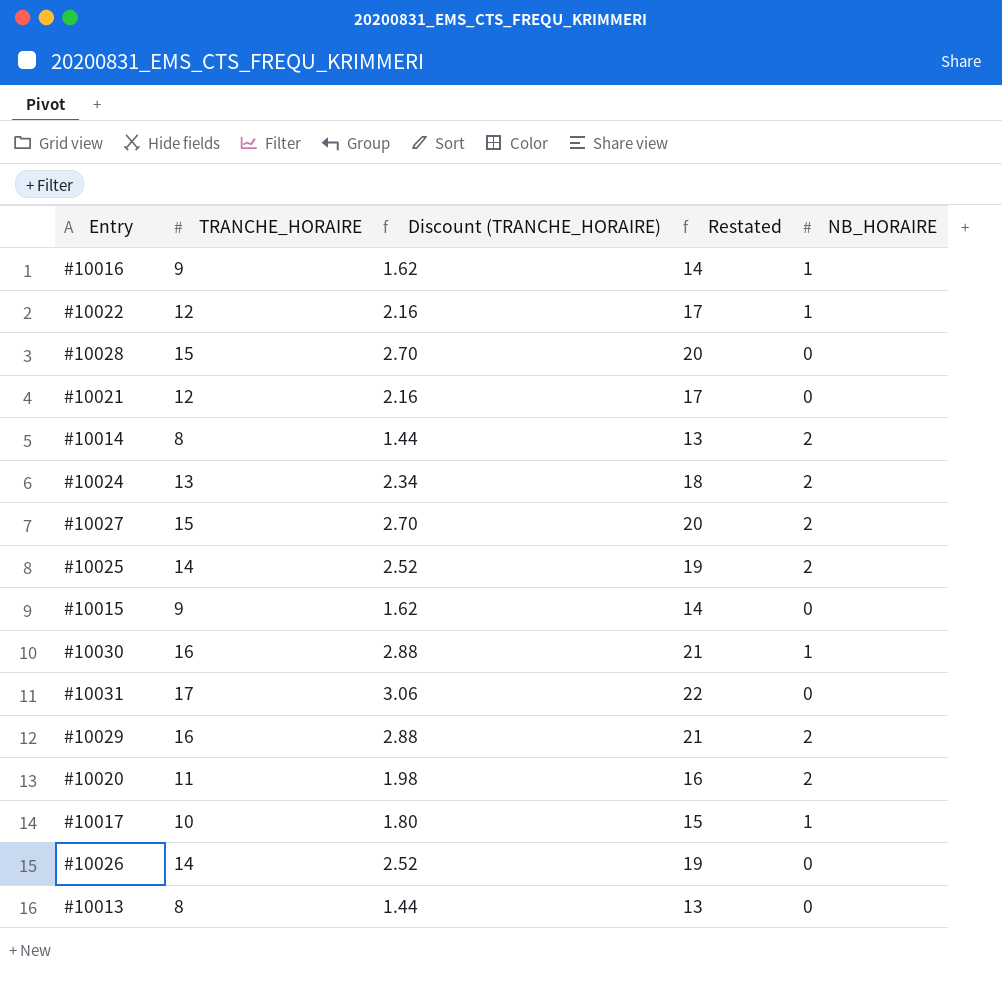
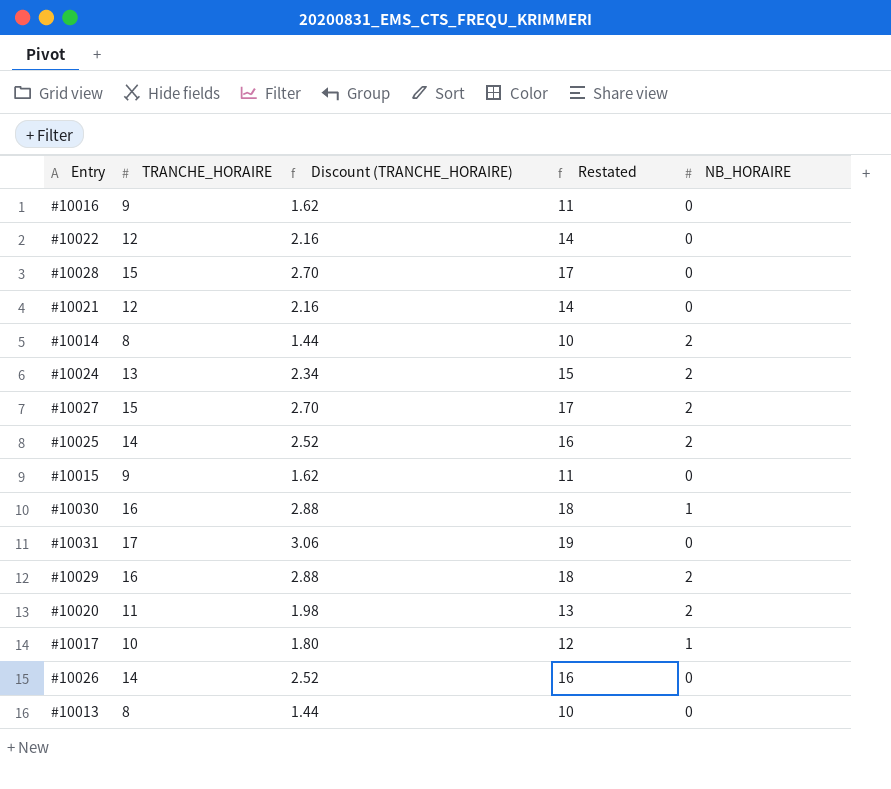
column Restated | formula: [TRANCHE_HORAIRE] + 5 -> [TRANCHE_HORAIRE] + 2
#10016 | NB_HORAIRE: 1 -> 0
#10022 | NB_HORAIRE: 1 -> 0

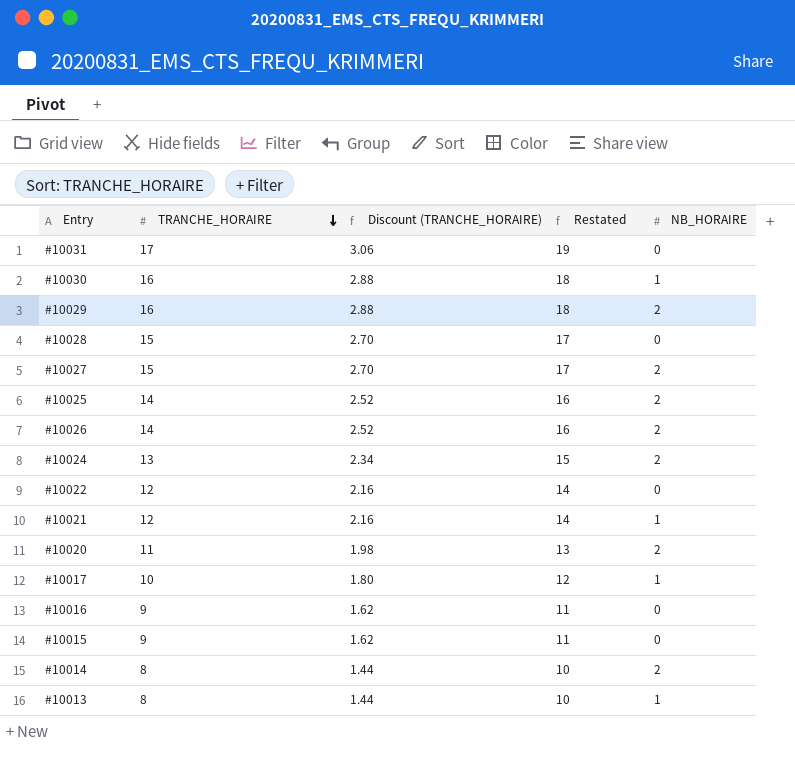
row order: none -> TRANCHE_HORAIRE descending
#10026 | NB_HORAIRE: 0 -> 2
#10021 | NB_HORAIRE: 0 -> 1
#10013 | NB_HORAIRE: 0 -> 1

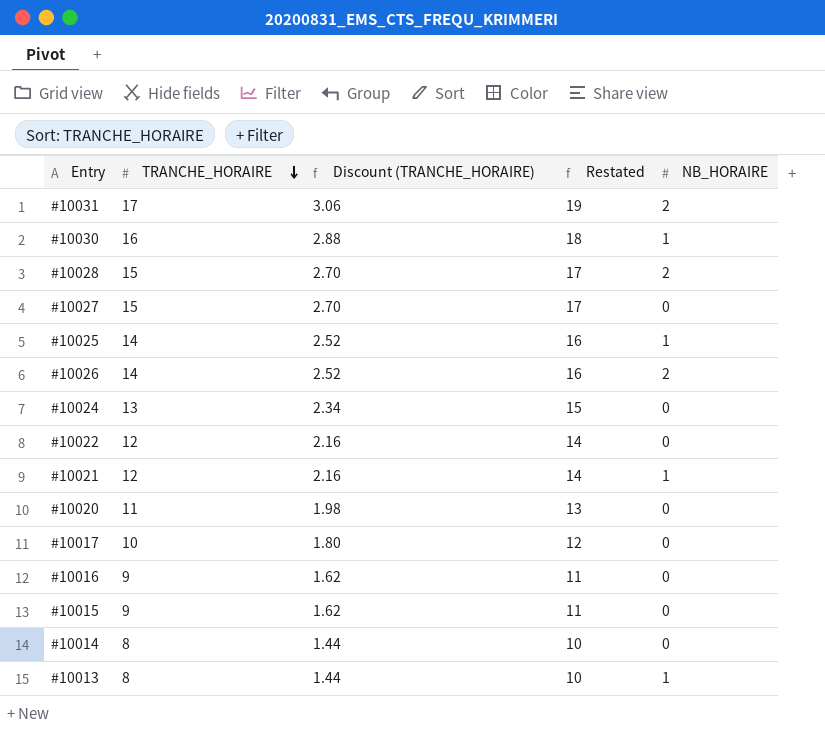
row #10029: 16 | 2.88 | 18 | 2 -> none
#10031 | NB_HORAIRE: 0 -> 2
#10028 | NB_HORAIRE: 0 -> 2
#10027 | NB_HORAIRE: 2 -> 0
#10025 | NB_HORAIRE: 2 -> 1
#10024 | NB_HORAIRE: 2 -> 0
#10020 | NB_HORAIRE: 2 -> 0
#10017 | NB_HORAIRE: 1 -> 0
#10014 | NB_HORAIRE: 2 -> 0

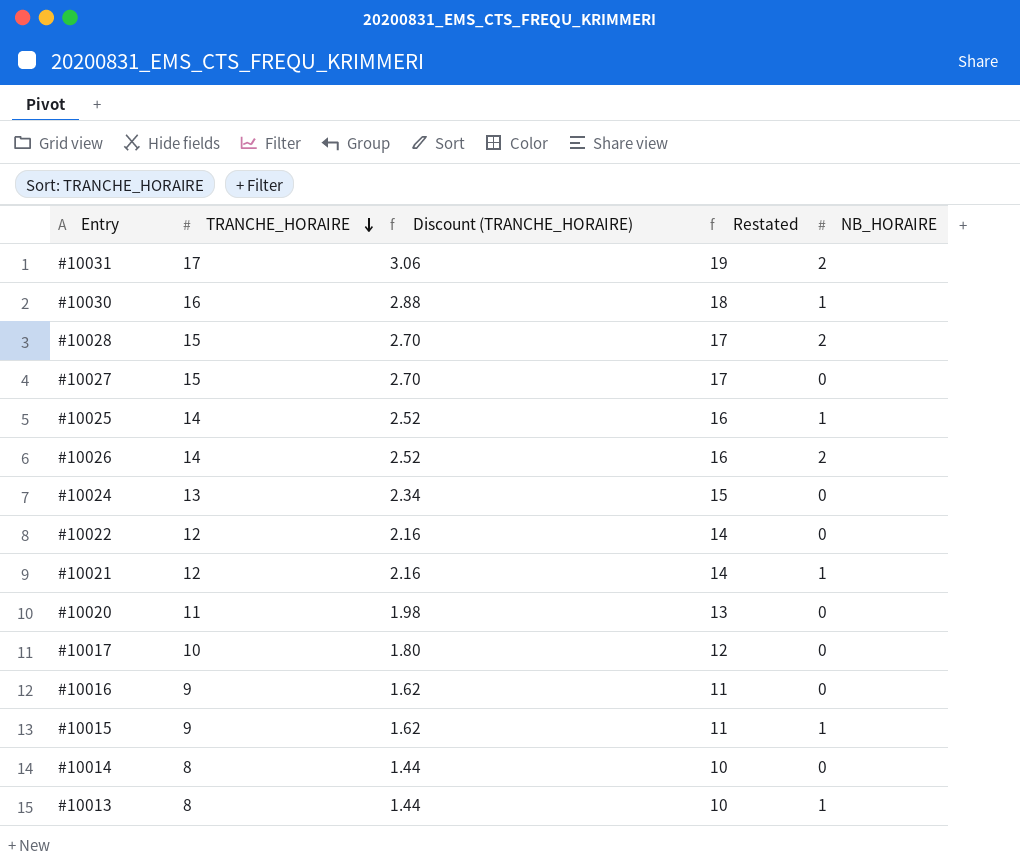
#10015 | NB_HORAIRE: 0 -> 1

